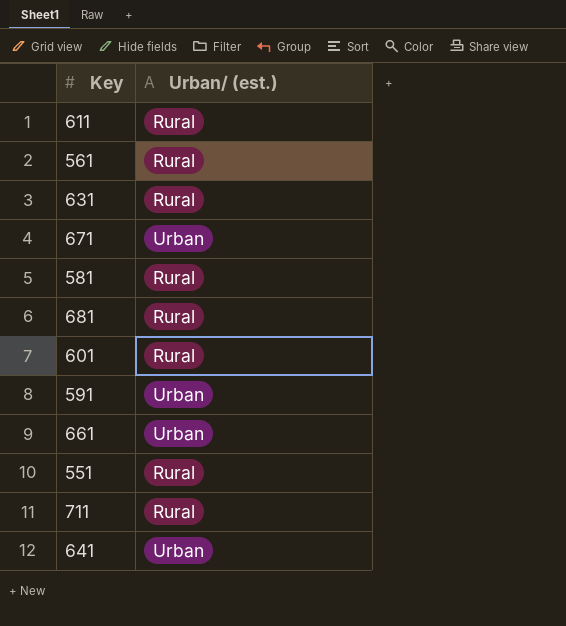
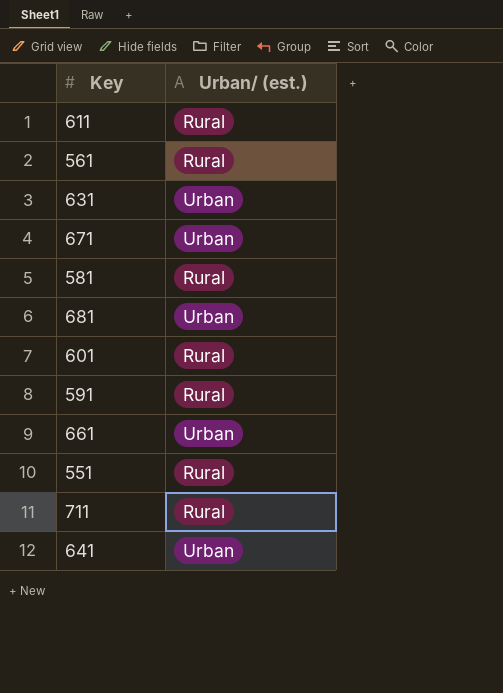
631 | Urban/ (est.): Rural -> Urban
681 | Urban/ (est.): Rural -> Urban
591 | Urban/ (est.): Urban -> Rural

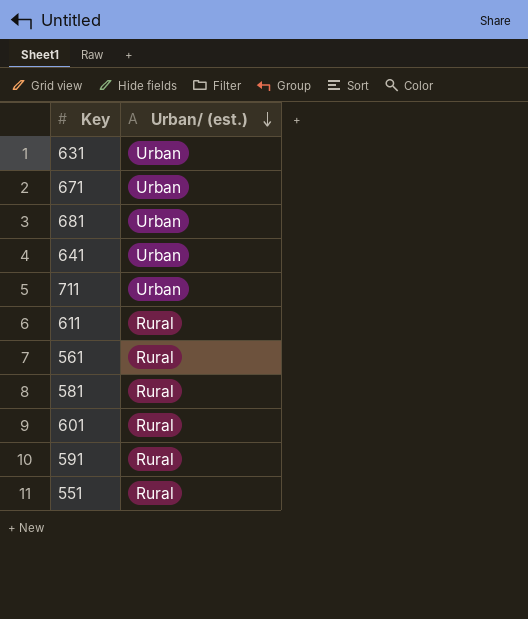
row order: none -> Urban/ (est.) descending
row 661: Urban -> none
711 | Urban/ (est.): Rural -> Urban

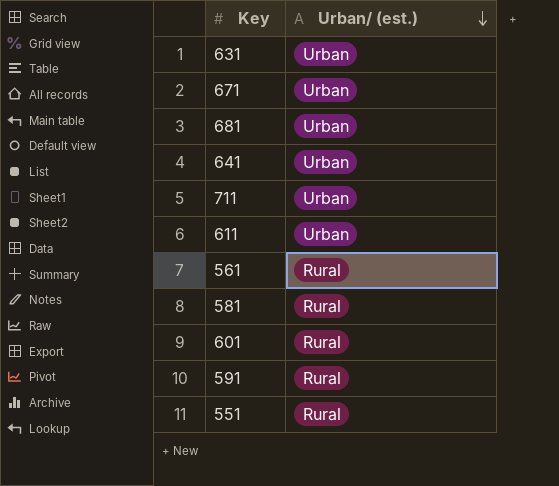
611 | Urban/ (est.): Rural -> Urban

